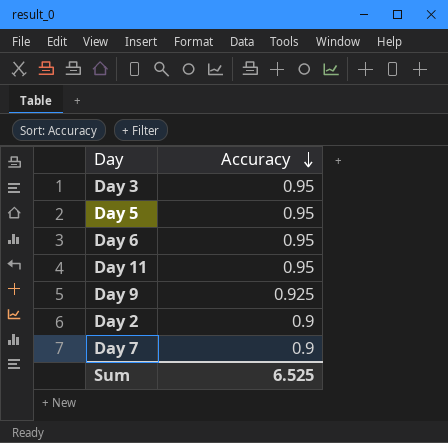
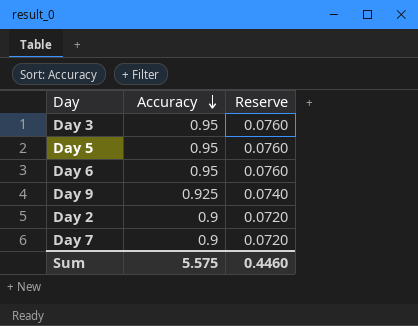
column Reserve | formula: none -> [Accuracy] * 0.08
row Day 11: 0.95 -> none
Sum | Accuracy: 6.525 -> 5.575

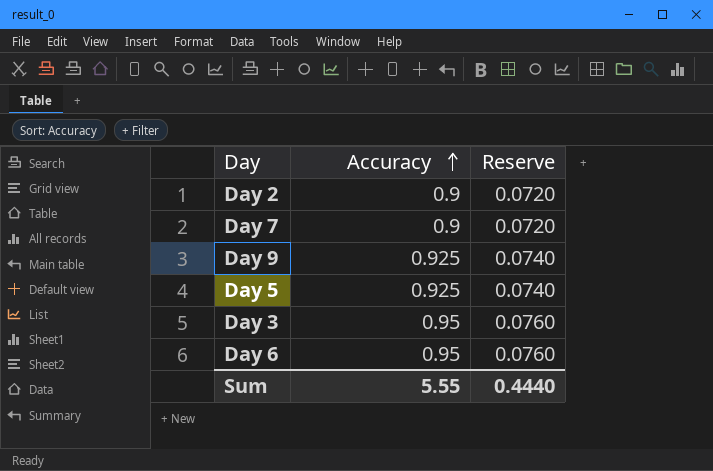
row order: Accuracy descending -> Accuracy ascending
Day 5 | Accuracy: 0.95 -> 0.925
Day 5 | Reserve: 0.0760 -> 0.0740
Sum | Accuracy: 5.575 -> 5.55
Sum | Reserve: 0.4460 -> 0.4440

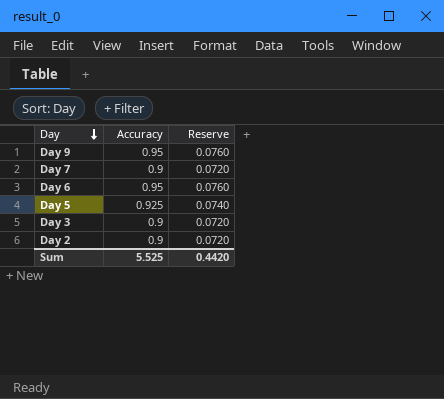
row order: Accuracy ascending -> Day descending
Day 9 | Accuracy: 0.925 -> 0.95
Day 9 | Reserve: 0.0740 -> 0.0760
Day 3 | Accuracy: 0.95 -> 0.9
Day 3 | Reserve: 0.0760 -> 0.0720
Sum | Accuracy: 5.55 -> 5.525
Sum | Reserve: 0.4440 -> 0.4420

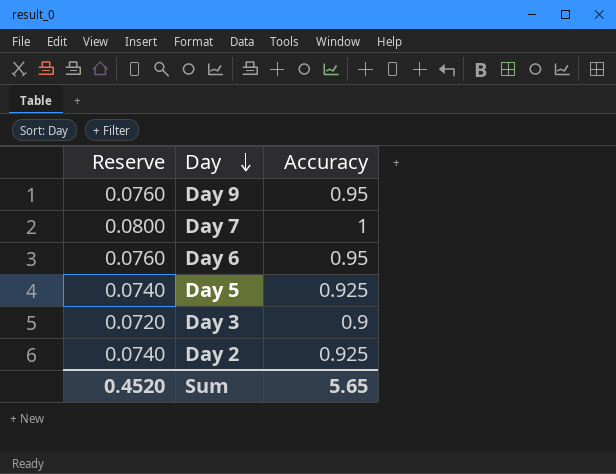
column Reserve | position: 3 -> 1
Day 7 | Reserve: 0.0720 -> 0.0800
Day 7 | Accuracy: 0.9 -> 1
Day 2 | Reserve: 0.0720 -> 0.0740
Day 2 | Accuracy: 0.9 -> 0.925
Sum | Reserve: 0.4420 -> 0.4520
Sum | Accuracy: 5.525 -> 5.65

